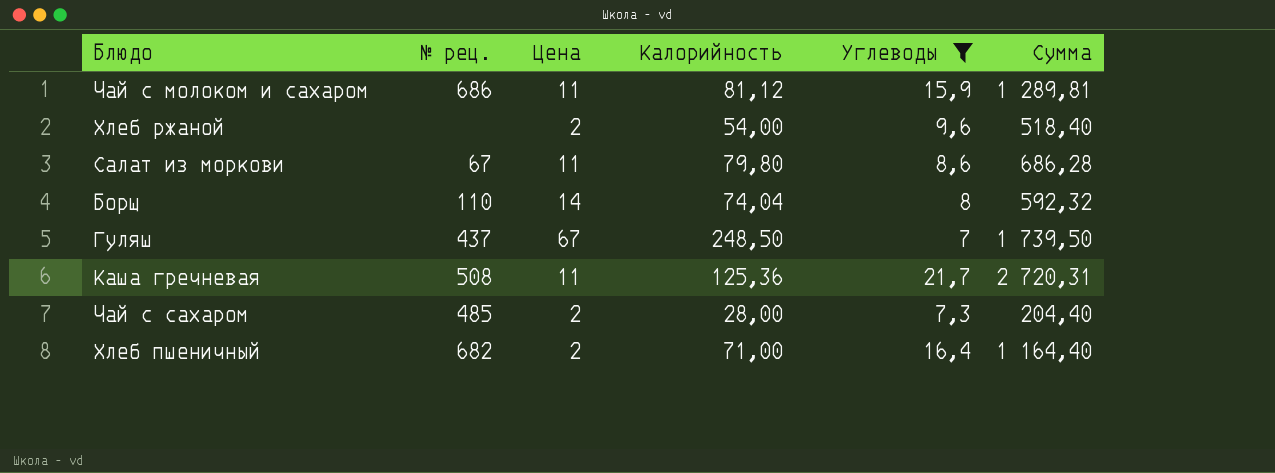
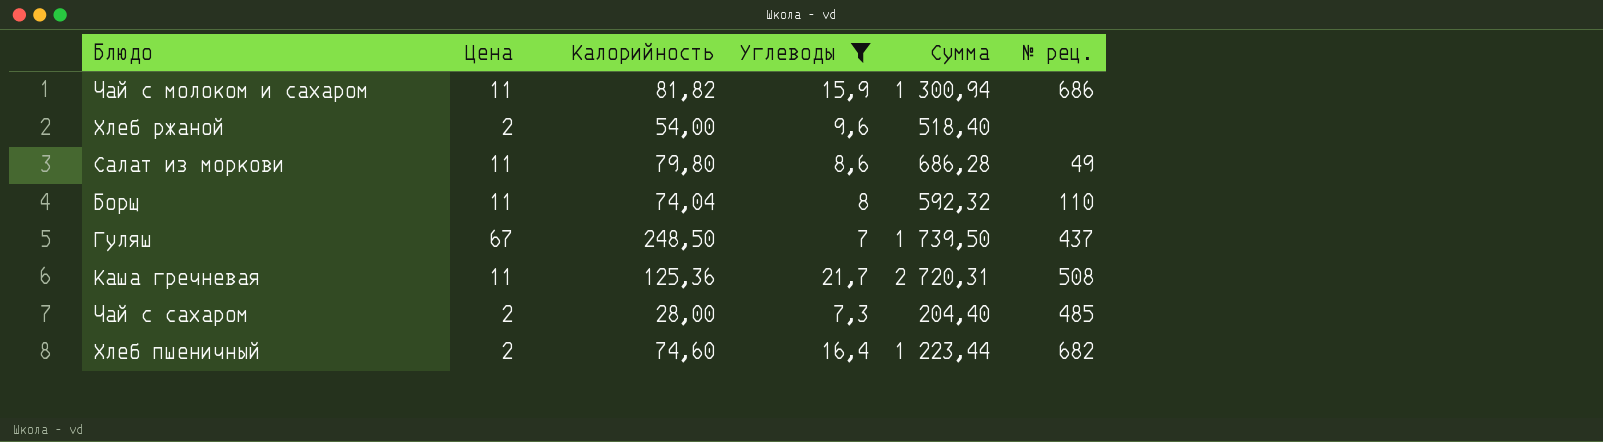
column № рец. | position: 2 -> 6
Чай с молоком и сахаром | Калорийность: 81,12 -> 81,82
Чай с молоком и сахаром | Сумма: 1 289,81 -> 1 300,94
Салат из моркови | № рец.: 67 -> 49
Борщ | Цена: 14 -> 11
Хлеб пшеничный | Калорийность: 71,00 -> 74,60
Хлеб пшеничный | Сумма: 1 164,40 -> 1 223,44

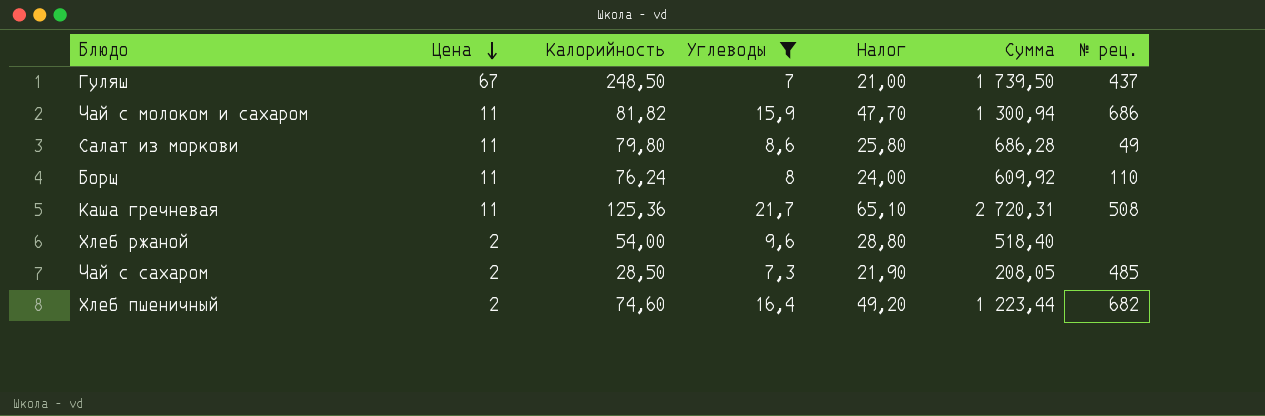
row order: none -> Цена descending
column Налог | formula: none -> [Углеводы] * 3
Борщ | Калорийность: 74,04 -> 76,24
Борщ | Сумма: 592,32 -> 609,92
Чай с сахаром | Калорийность: 28,00 -> 28,50
Чай с сахаром | Сумма: 204,40 -> 208,05

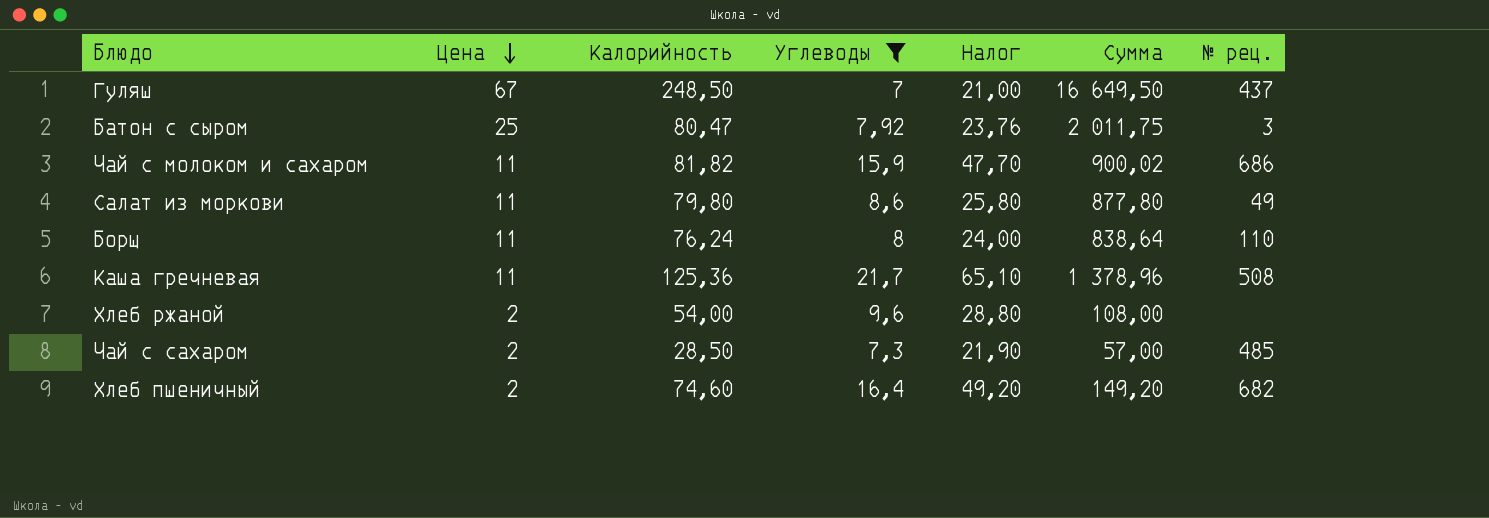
column Сумма | formula: [Калорийность] * [Углеводы] -> [Цена] * [Калорийность]
row Батон с сыром: none -> 25 | 80,47 | 7,92 | 23,76 | 2 011,75 | 3

